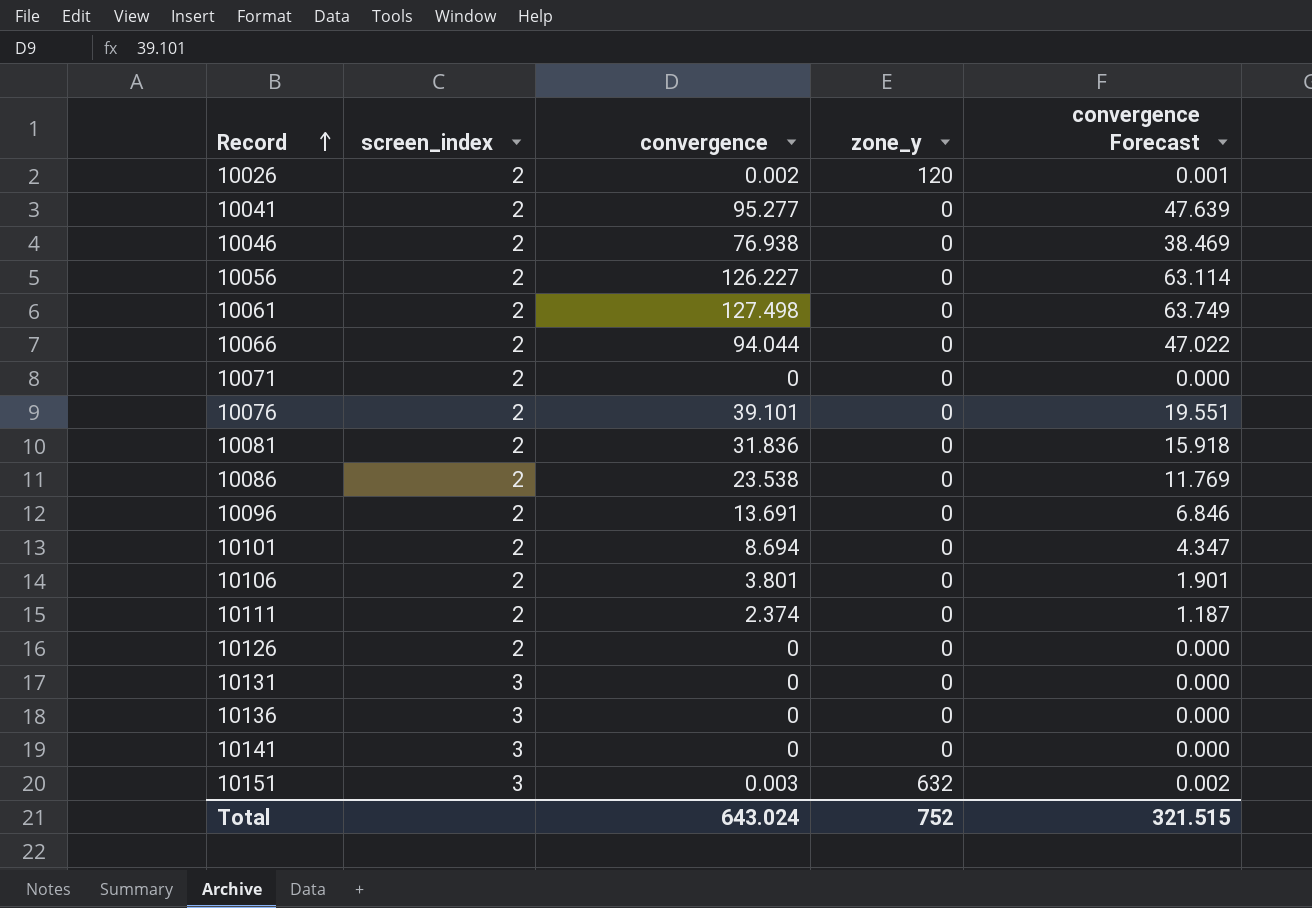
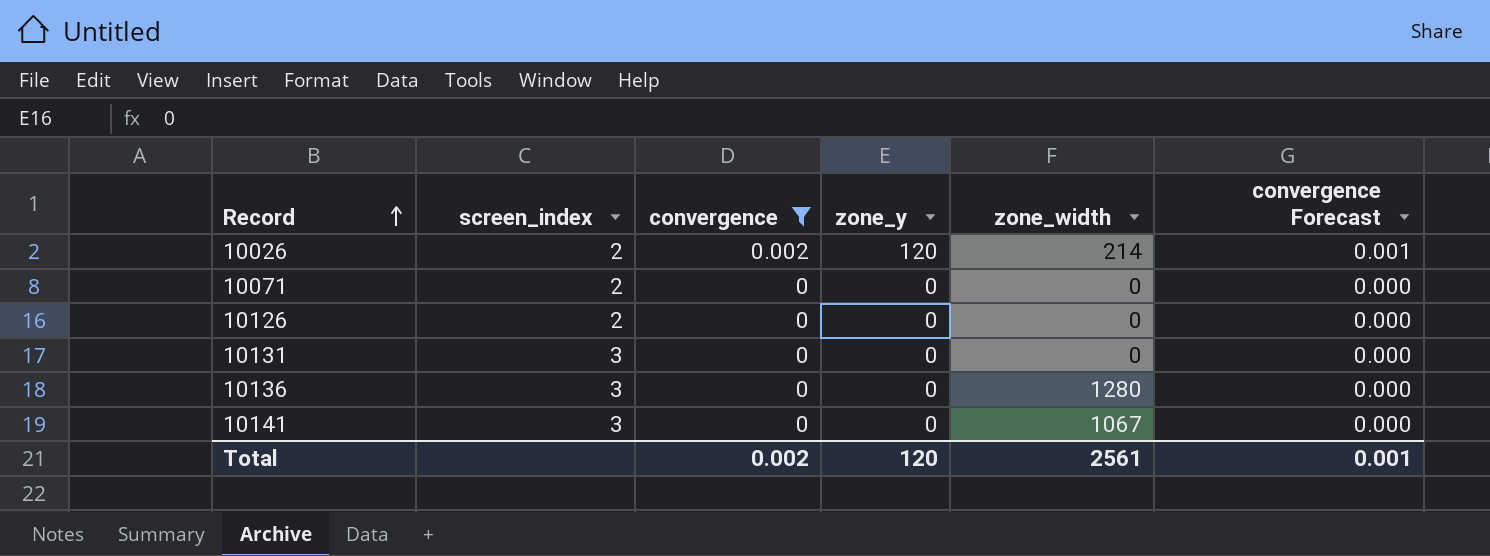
filter: none -> convergence <= 0.002
column zone_width | position: none -> 5
Total | convergence: 643.024 -> 0.002
Total | zone_y: 752 -> 120
Total | convergence Forecast: 321.515 -> 0.001

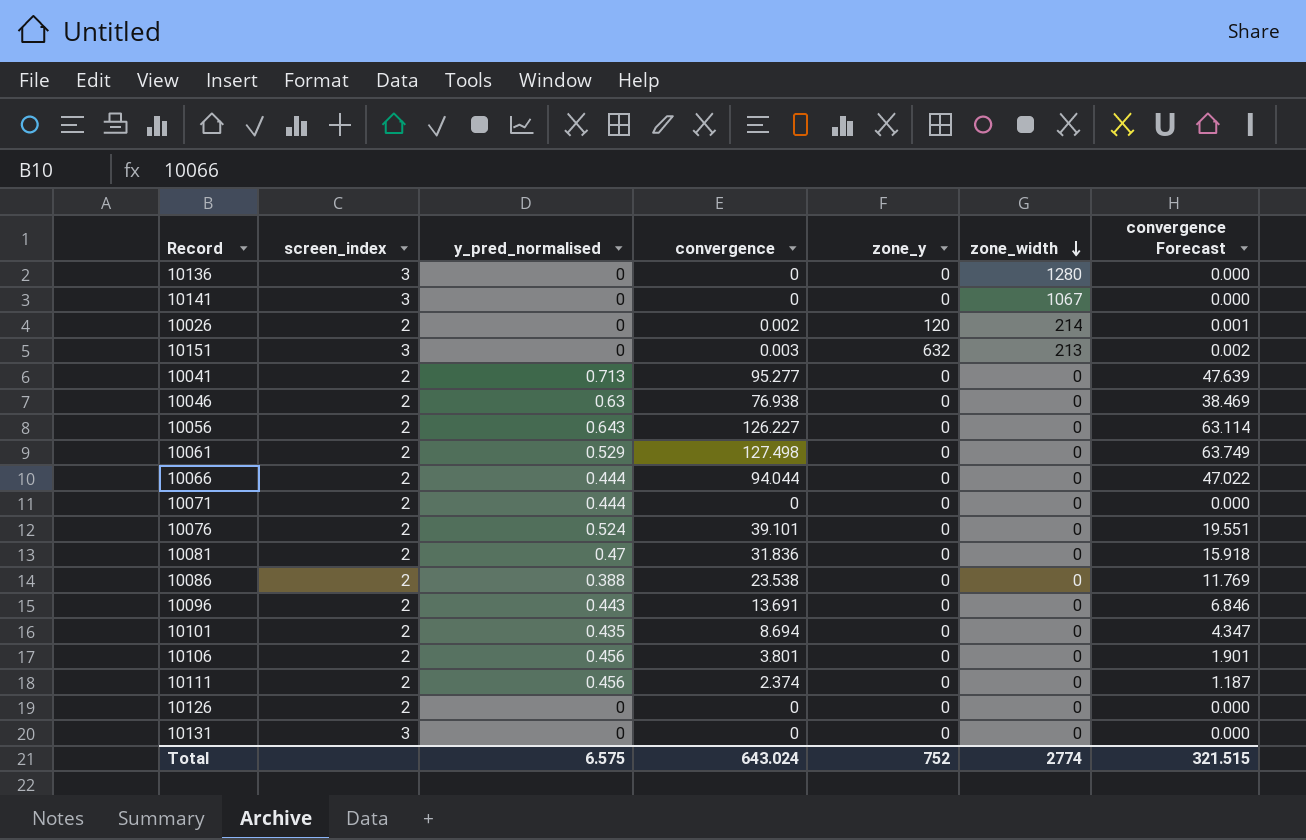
filter: convergence <= 0.002 -> none
row order: Record ascending -> zone_width descending
column y_pred_normalised | position: none -> 3
Total | convergence: 0.002 -> 643.024
Total | zone_y: 120 -> 752
Total | zone_width: 2561 -> 2774
Total | convergence Forecast: 0.001 -> 321.515

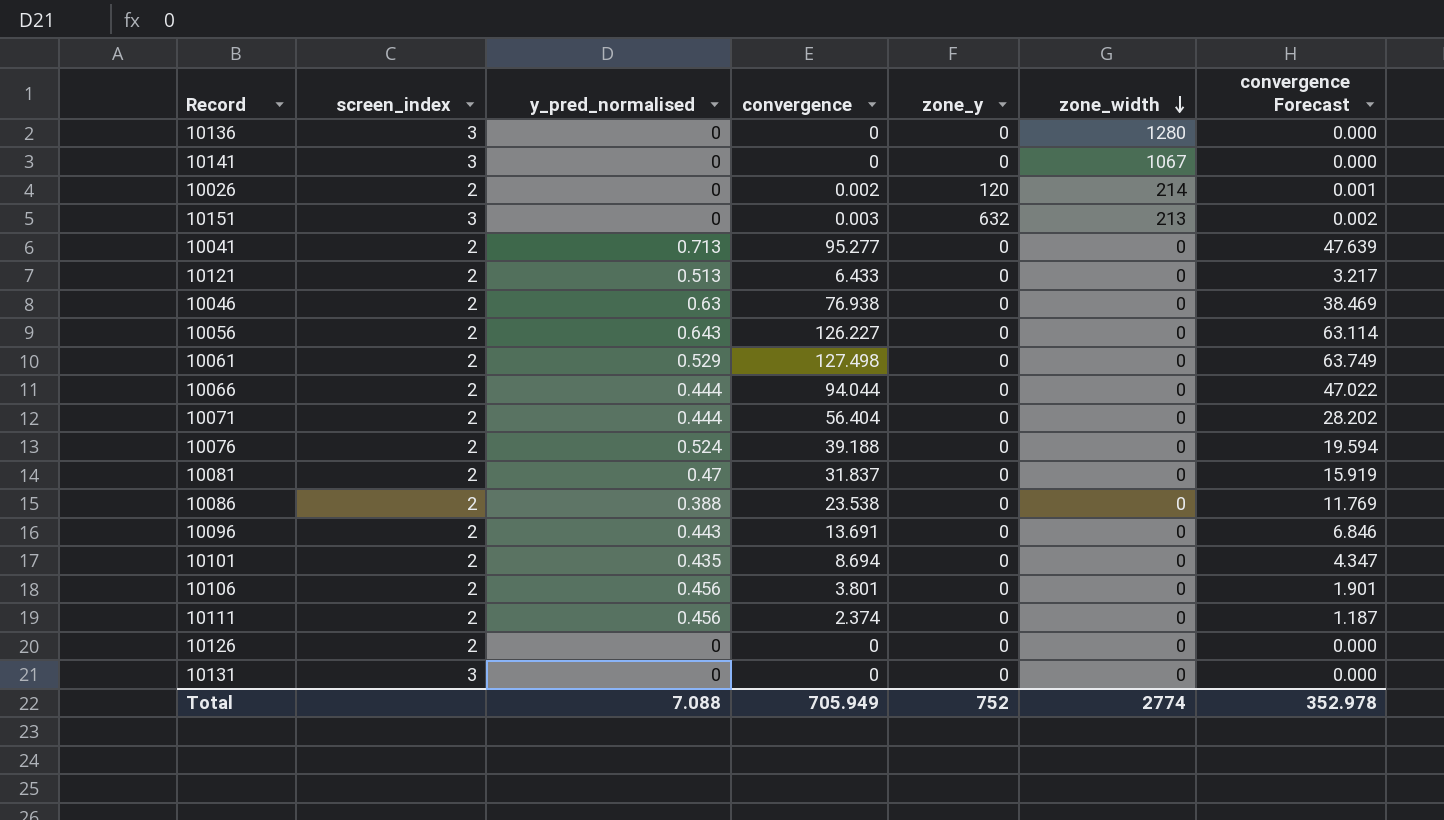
row 10121: none -> 2 | 0.513 | 6.433 | 0 | 0 | 3.217
10071 | convergence: 0 -> 56.404
10071 | convergence Forecast: 0.000 -> 28.202
10076 | convergence: 39.101 -> 39.188
10076 | convergence Forecast: 19.551 -> 19.594
10081 | convergence: 31.836 -> 31.837
10081 | convergence Forecast: 15.918 -> 15.919
Total | y_pred_normalised: 6.575 -> 7.088
Total | convergence: 643.024 -> 705.949
Total | convergence Forecast: 321.515 -> 352.978

